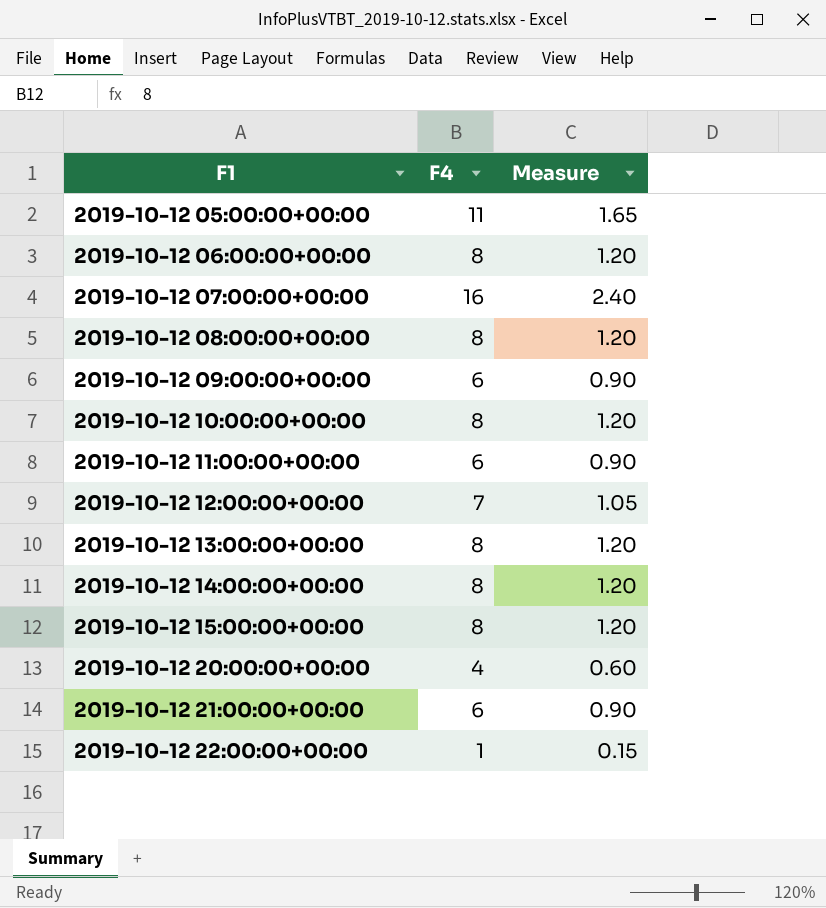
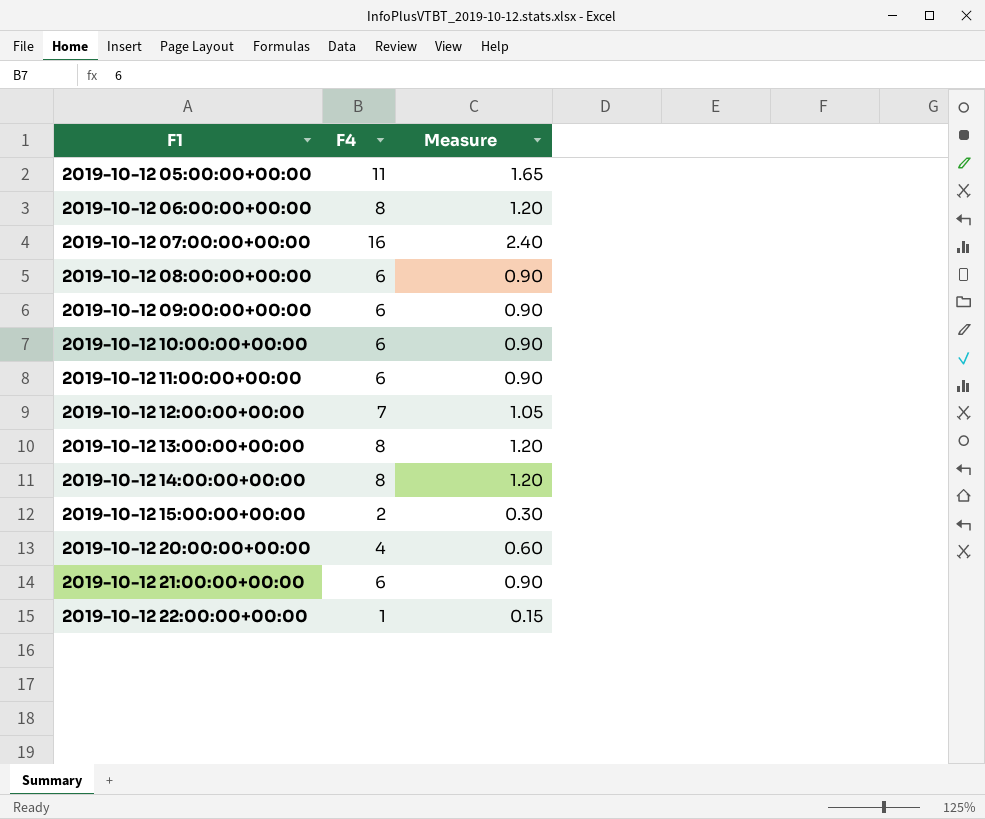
2019-10-12 08:00:00+00:00 | F4: 8 -> 6
2019-10-12 08:00:00+00:00 | Measure: 1.20 -> 0.90
2019-10-12 10:00:00+00:00 | F4: 8 -> 6
2019-10-12 10:00:00+00:00 | Measure: 1.20 -> 0.90
2019-10-12 15:00:00+00:00 | F4: 8 -> 2
2019-10-12 15:00:00+00:00 | Measure: 1.20 -> 0.30

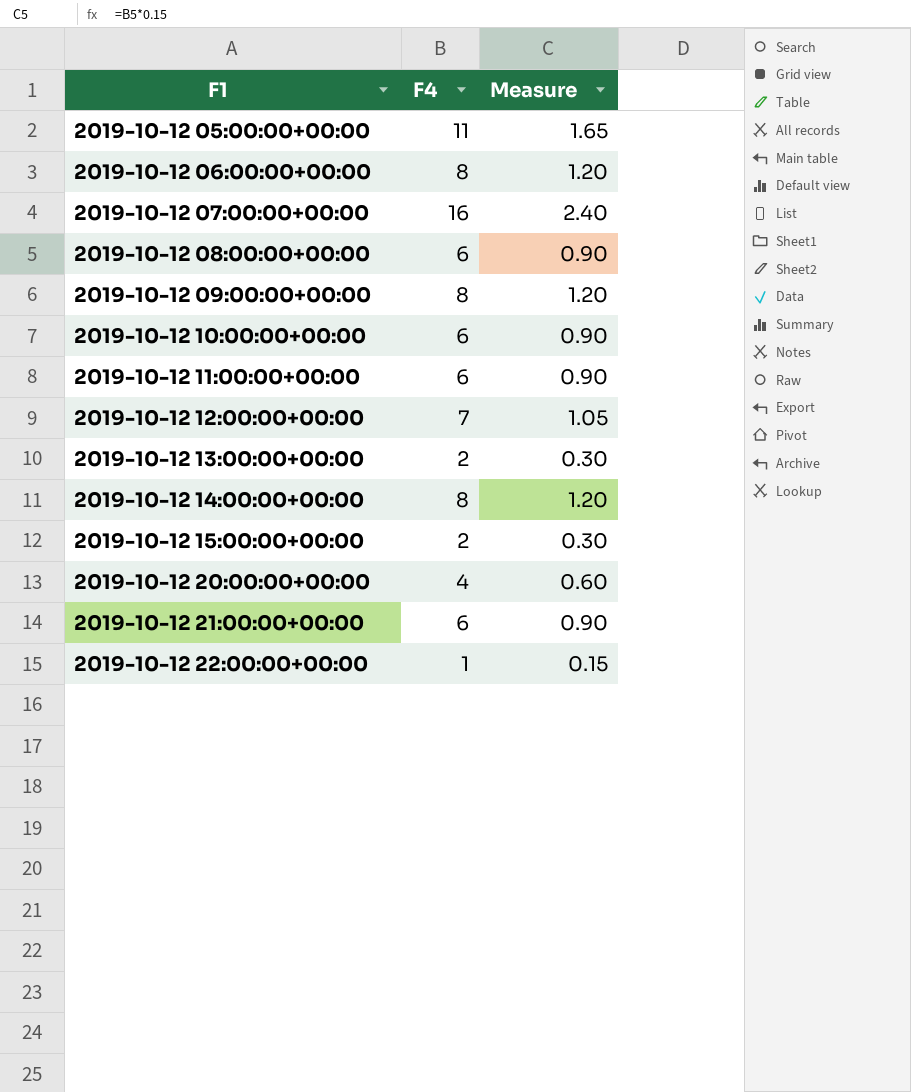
2019-10-12 09:00:00+00:00 | F4: 6 -> 8
2019-10-12 09:00:00+00:00 | Measure: 0.90 -> 1.20
2019-10-12 13:00:00+00:00 | F4: 8 -> 2
2019-10-12 13:00:00+00:00 | Measure: 1.20 -> 0.30

